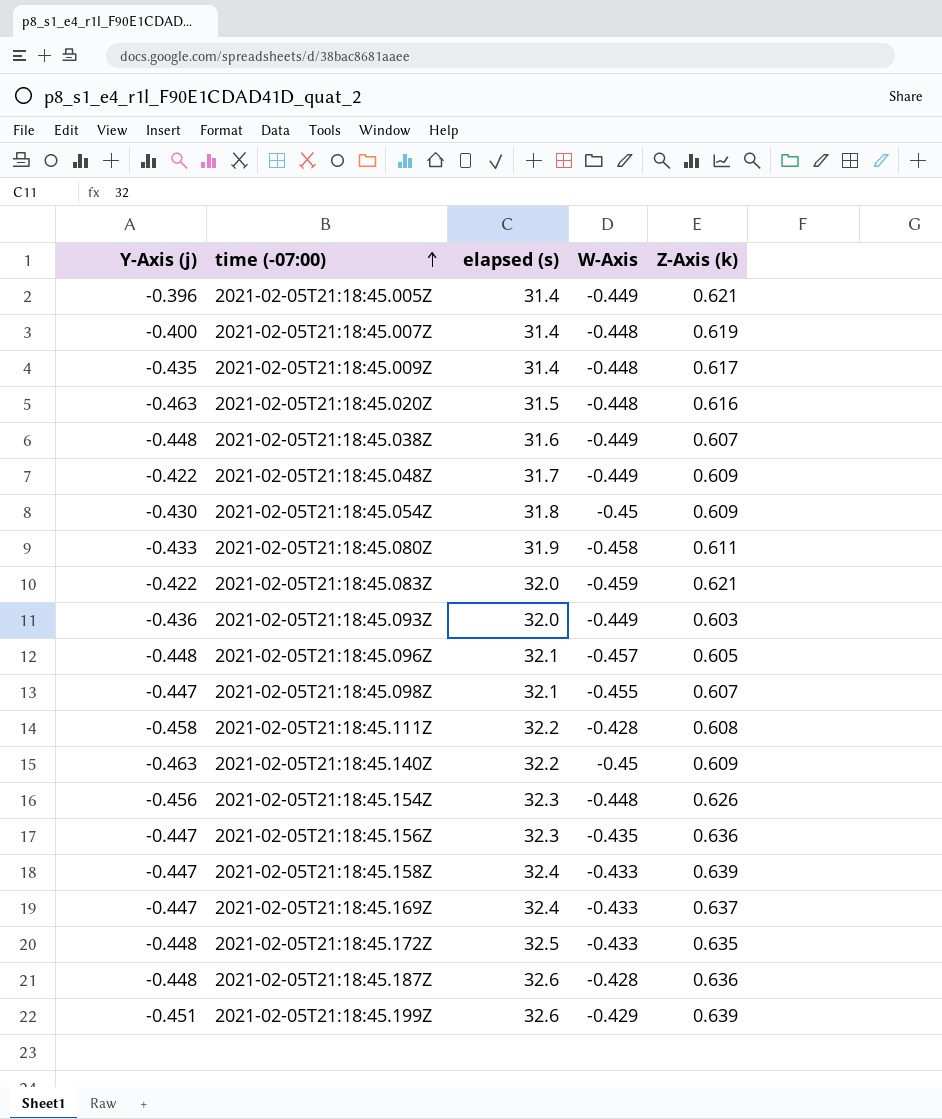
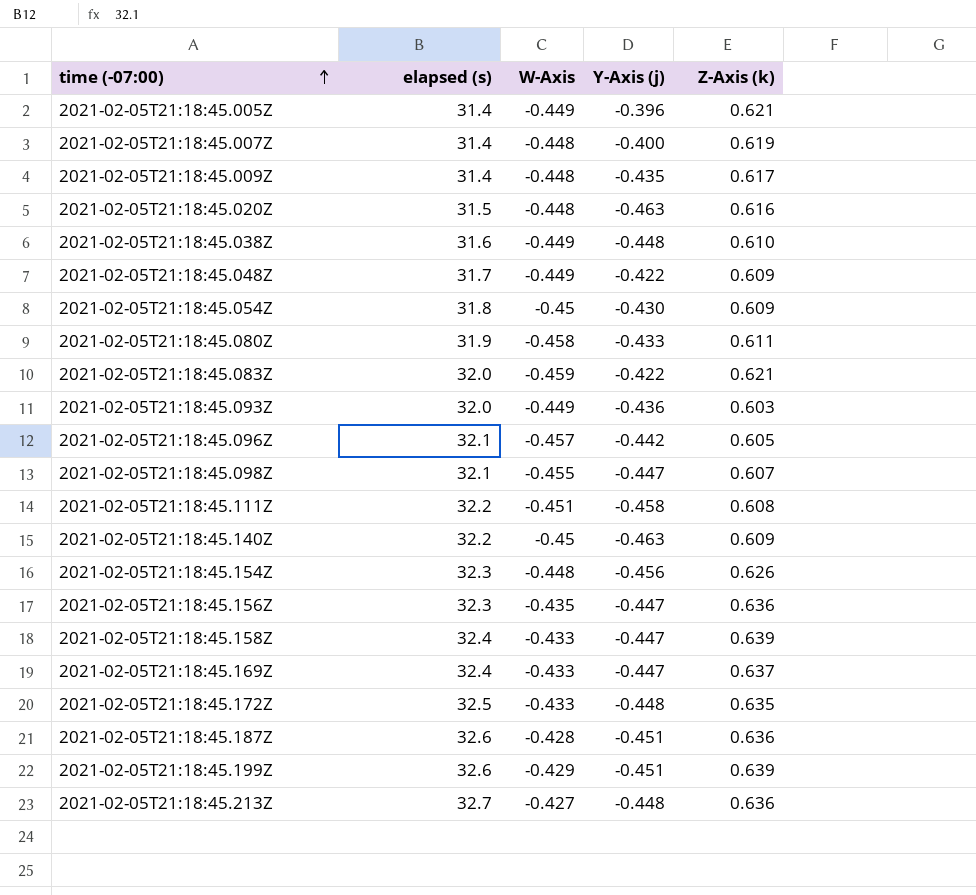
column Y-Axis (j) | position: 1 -> 4
2021-02-05T21:18:45.038Z | Z-Axis (k): 0.607 -> 0.610
2021-02-05T21:18:45.096Z | Y-Axis (j): -0.448 -> -0.442
2021-02-05T21:18:45.111Z | W-Axis: -0.428 -> -0.451
2021-02-05T21:18:45.187Z | Y-Axis (j): -0.448 -> -0.451
row 2021-02-05T21:18:45.213Z: none -> 32.7 | -0.427 | -0.448 | 0.636

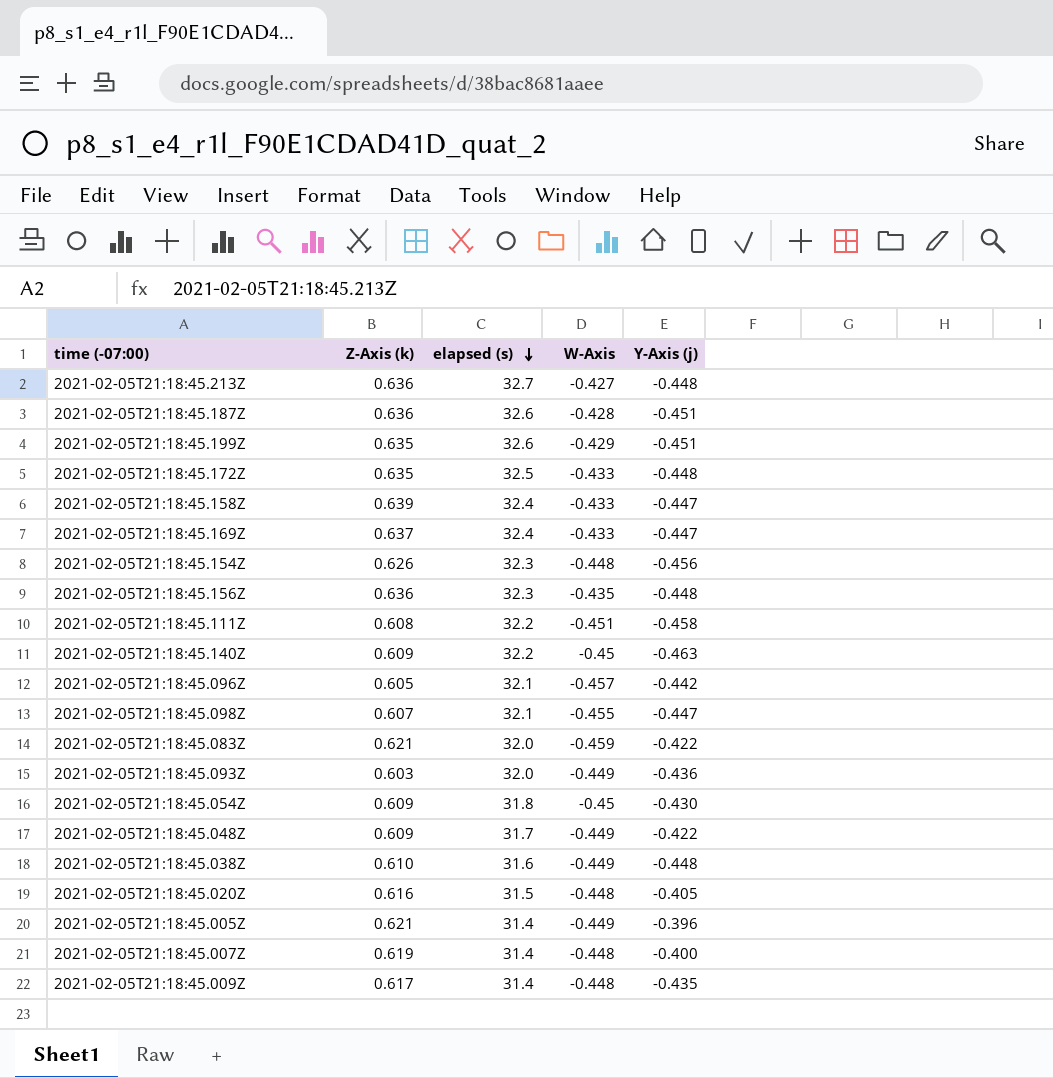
row order: time (-07:00) ascending -> elapsed (s) descending
column Z-Axis (k) | position: 5 -> 2
row 2021-02-05T21:18:45.080Z: 31.9 | -0.458 | -0.433 | 0.611 -> none
2021-02-05T21:18:45.199Z | Z-Axis (k): 0.639 -> 0.635
2021-02-05T21:18:45.156Z | Y-Axis (j): -0.447 -> -0.448
2021-02-05T21:18:45.020Z | Y-Axis (j): -0.463 -> -0.405

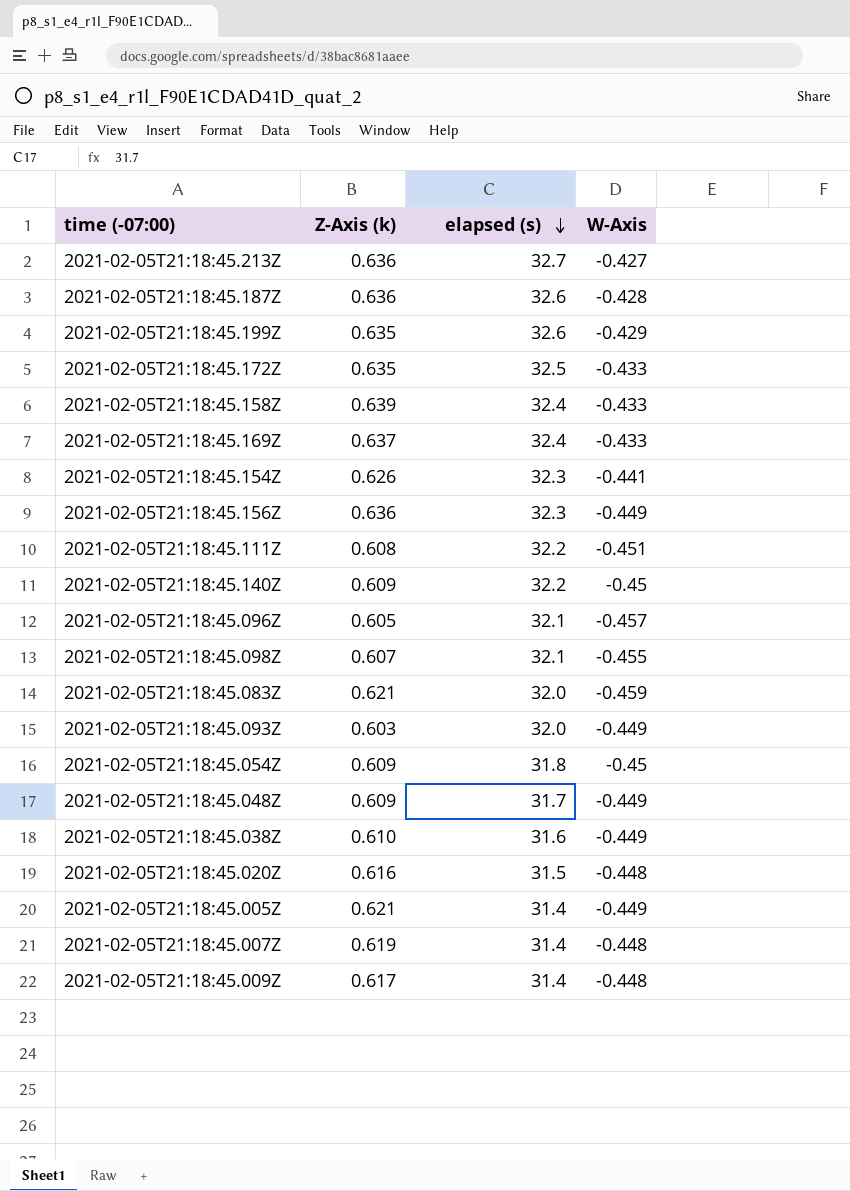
column Y-Axis (j) | position: 5 -> none
2021-02-05T21:18:45.154Z | W-Axis: -0.448 -> -0.441
2021-02-05T21:18:45.156Z | W-Axis: -0.435 -> -0.449

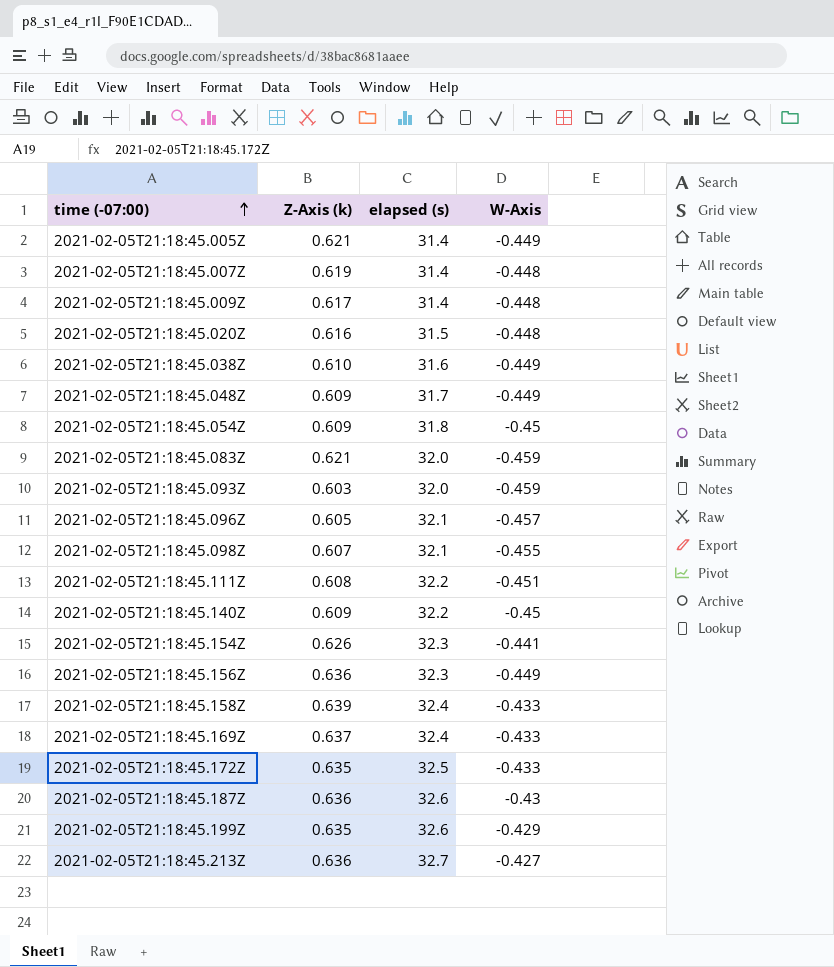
row order: elapsed (s) descending -> time (-07:00) ascending
2021-02-05T21:18:45.093Z | W-Axis: -0.449 -> -0.459
2021-02-05T21:18:45.187Z | W-Axis: -0.428 -> -0.43

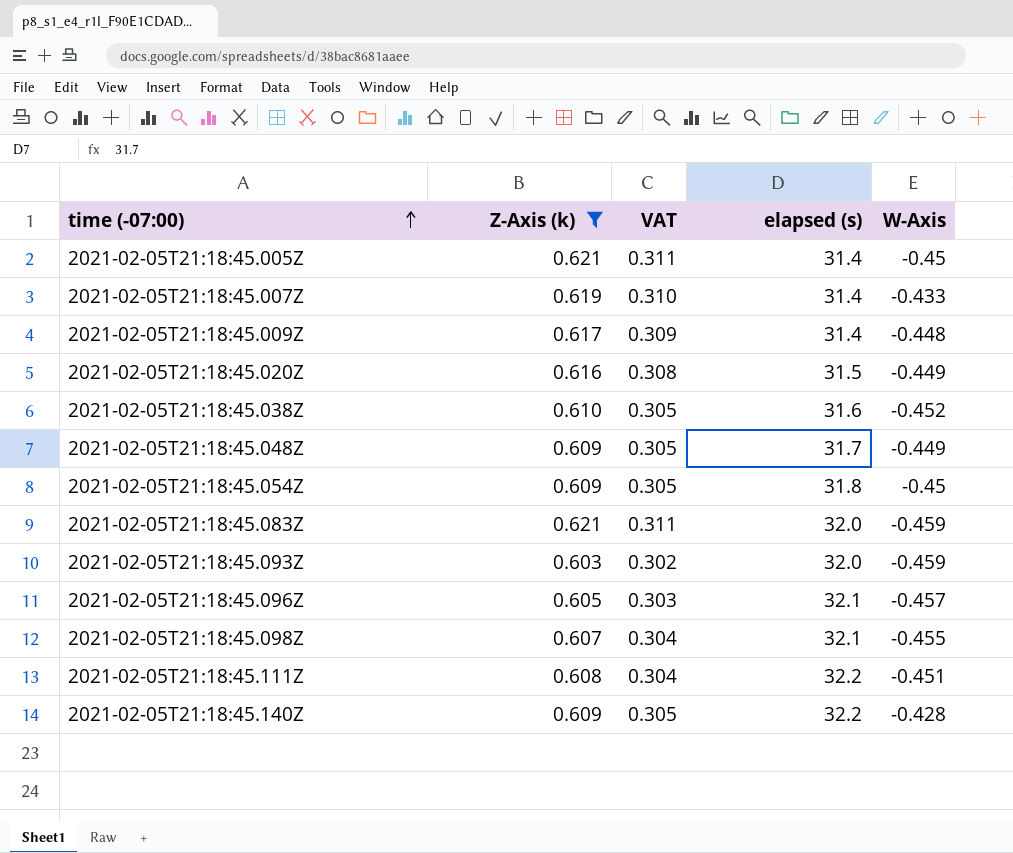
filter: none -> Z-Axis (k) <= 0.621
column VAT | formula: none -> [Z-Axis (k)] * 0.5
2021-02-05T21:18:45.005Z | W-Axis: -0.449 -> -0.45
2021-02-05T21:18:45.007Z | W-Axis: -0.448 -> -0.433
2021-02-05T21:18:45.020Z | W-Axis: -0.448 -> -0.449
2021-02-05T21:18:45.038Z | W-Axis: -0.449 -> -0.452
2021-02-05T21:18:45.140Z | W-Axis: -0.45 -> -0.428

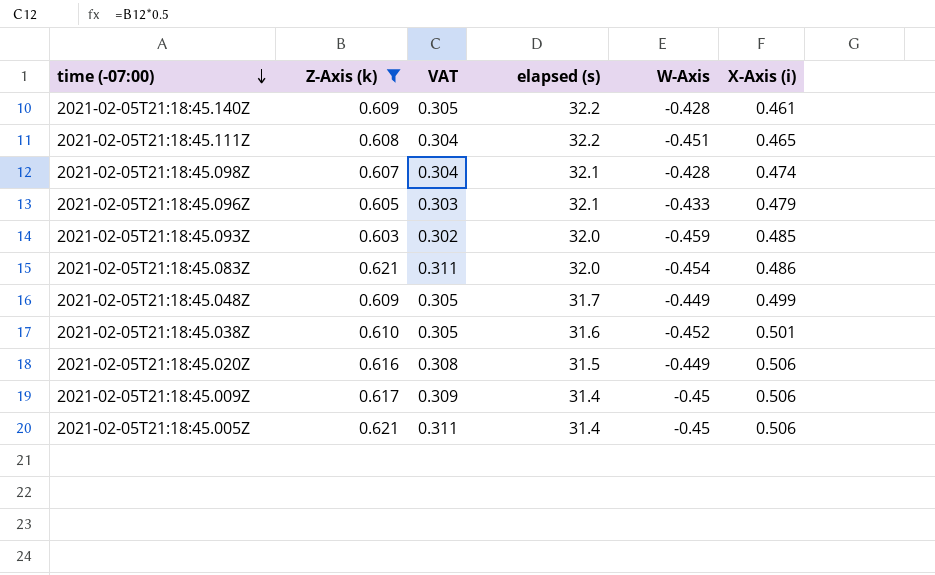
row order: time (-07:00) ascending -> time (-07:00) descending
column X-Axis (i) | position: none -> 6
row 2021-02-05T21:18:45.007Z: 0.619 | 0.310 | 31.4 | -0.433 -> none
row 2021-02-05T21:18:45.054Z: 0.609 | 0.305 | 31.8 | -0.45 -> none
2021-02-05T21:18:45.098Z | W-Axis: -0.455 -> -0.428
2021-02-05T21:18:45.096Z | W-Axis: -0.457 -> -0.433
2021-02-05T21:18:45.083Z | W-Axis: -0.459 -> -0.454
2021-02-05T21:18:45.009Z | W-Axis: -0.448 -> -0.45

